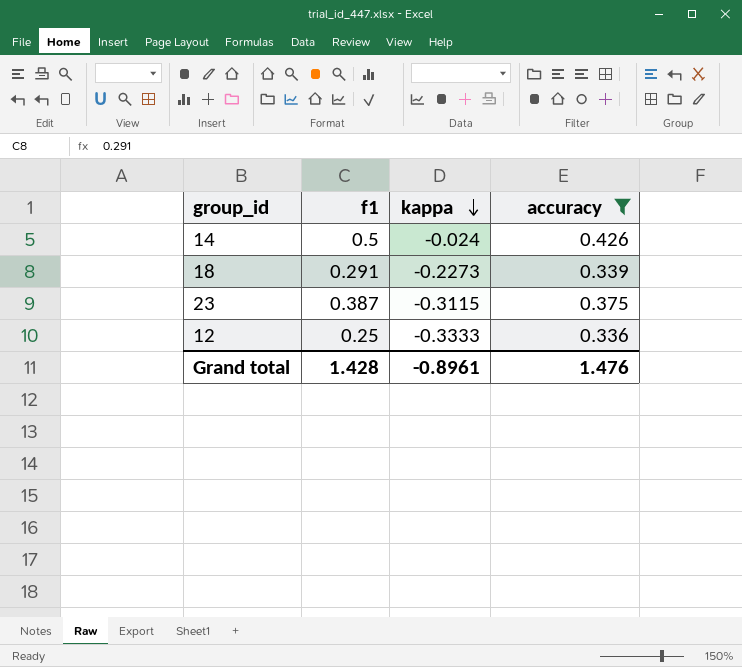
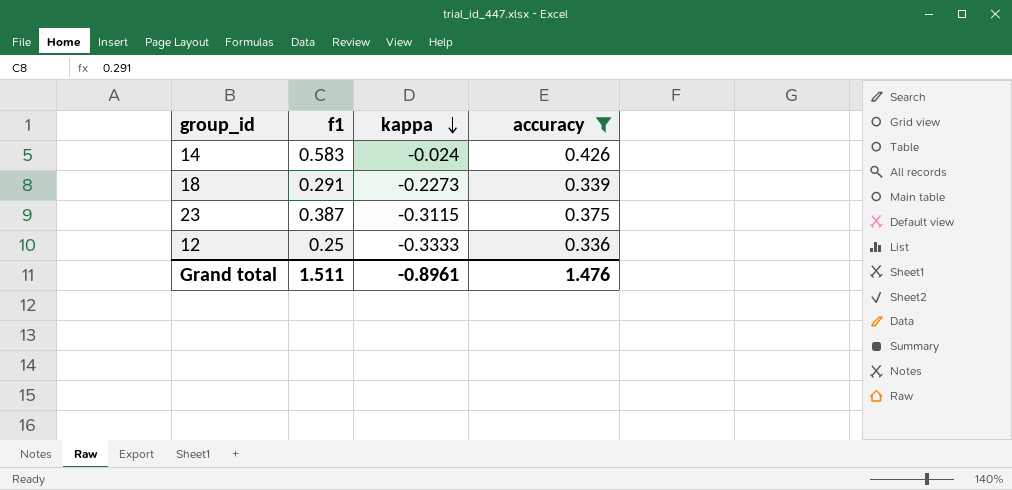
14 | f1: 0.5 -> 0.583
Grand total | f1: 1.428 -> 1.511

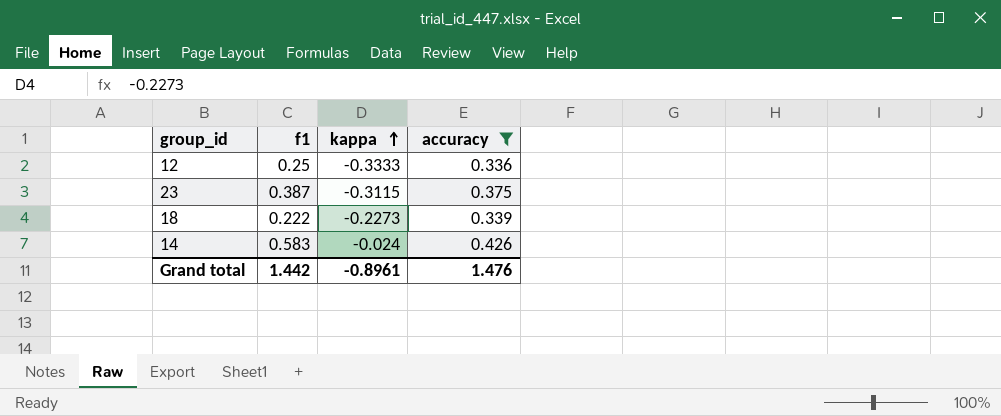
row order: kappa descending -> kappa ascending
18 | f1: 0.291 -> 0.222
Grand total | f1: 1.511 -> 1.442

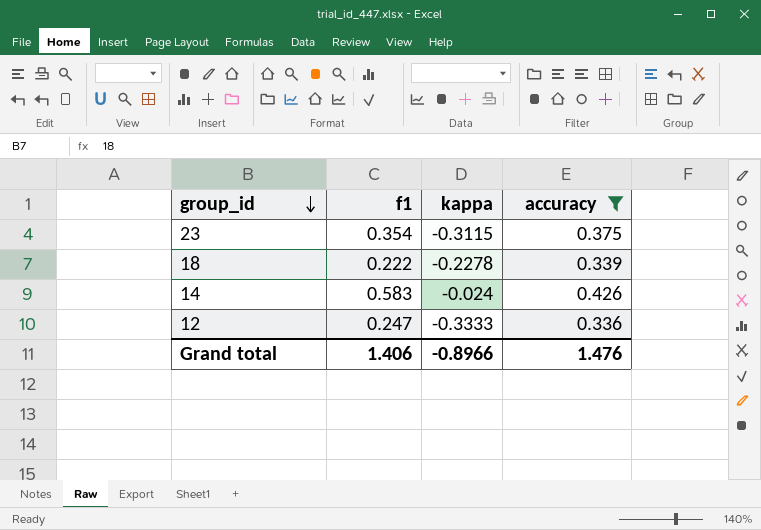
row order: kappa ascending -> group_id descending
23 | f1: 0.387 -> 0.354
18 | kappa: -0.2273 -> -0.2278
12 | f1: 0.25 -> 0.247
Grand total | f1: 1.442 -> 1.406
Grand total | kappa: -0.8961 -> -0.8966

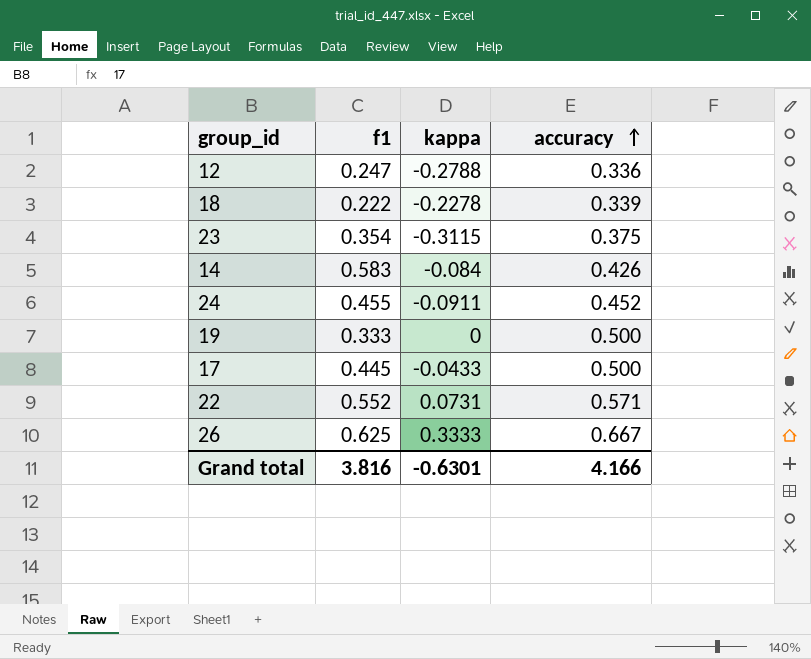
filter: accuracy <= 0.426 -> none
row order: group_id descending -> accuracy ascending
12 | kappa: -0.3333 -> -0.2788
14 | kappa: -0.024 -> -0.084
Grand total | f1: 1.406 -> 3.816
Grand total | kappa: -0.8966 -> -0.6301
Grand total | accuracy: 1.476 -> 4.166

